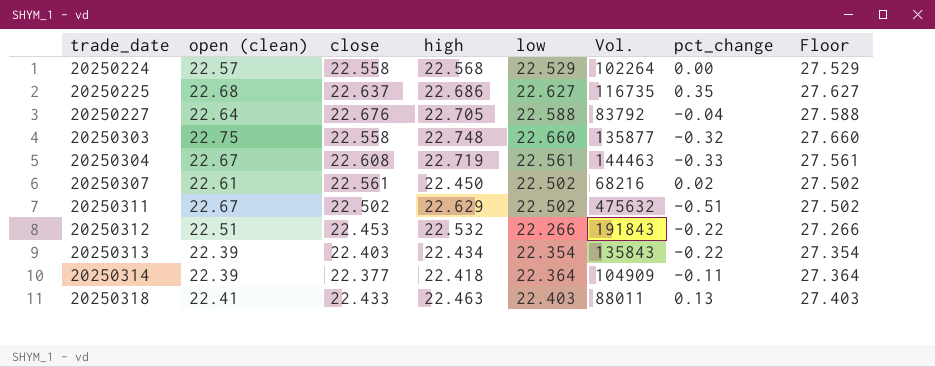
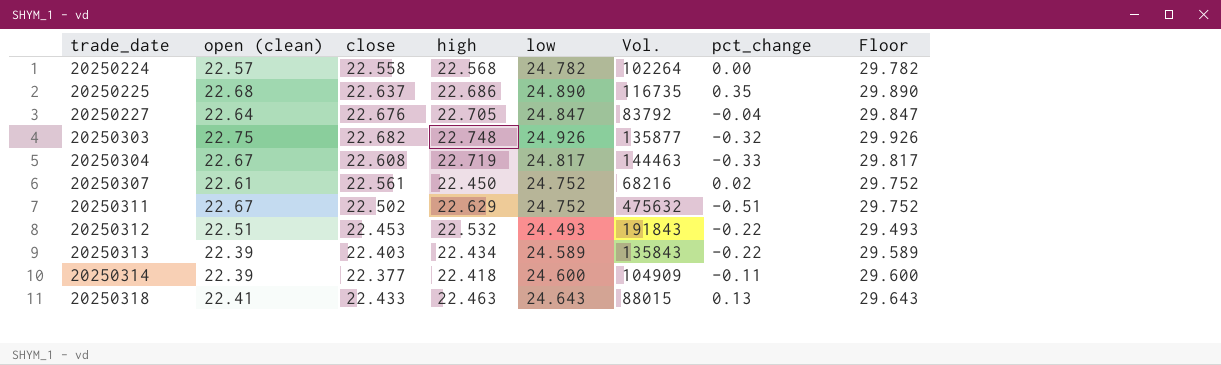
20250224 | low: 22.529 -> 24.782
20250224 | Floor: 27.529 -> 29.782
20250225 | low: 22.627 -> 24.890
20250225 | Floor: 27.627 -> 29.890
20250227 | low: 22.588 -> 24.847
20250227 | Floor: 27.588 -> 29.847
20250303 | close: 22.558 -> 22.682
20250303 | low: 22.660 -> 24.926
20250303 | Floor: 27.660 -> 29.926
20250304 | low: 22.561 -> 24.817
20250304 | Floor: 27.561 -> 29.817
20250307 | low: 22.502 -> 24.752
20250307 | Floor: 27.502 -> 29.752
20250311 | low: 22.502 -> 24.752
20250311 | Floor: 27.502 -> 29.752
20250312 | low: 22.266 -> 24.493
20250312 | Floor: 27.266 -> 29.493
20250313 | low: 22.354 -> 24.589
20250313 | Floor: 27.354 -> 29.589
20250314 | low: 22.364 -> 24.600
20250314 | Floor: 27.364 -> 29.600
20250318 | low: 22.403 -> 24.643
20250318 | Vol.: 88011 -> 88015
20250318 | Floor: 27.403 -> 29.643

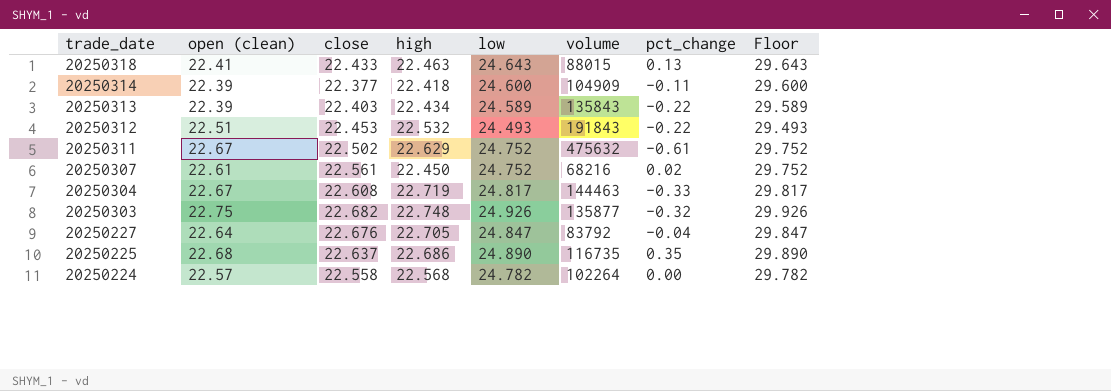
row order: trade_date ascending -> trade_date descending
column name: Vol. -> volume
20250311 | pct_change: -0.51 -> -0.61

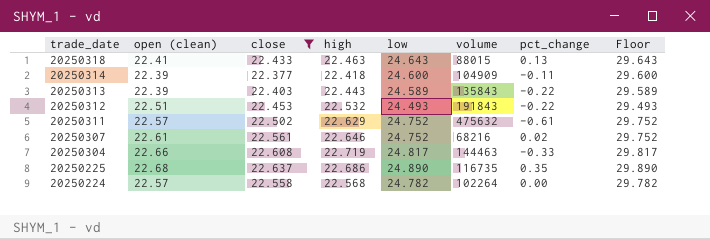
filter: none -> close <= 22.637
20250313 | high: 22.434 -> 22.443
20250311 | open (clean): 22.67 -> 22.57
20250307 | high: 22.450 -> 22.646
20250304 | open (clean): 22.67 -> 22.66

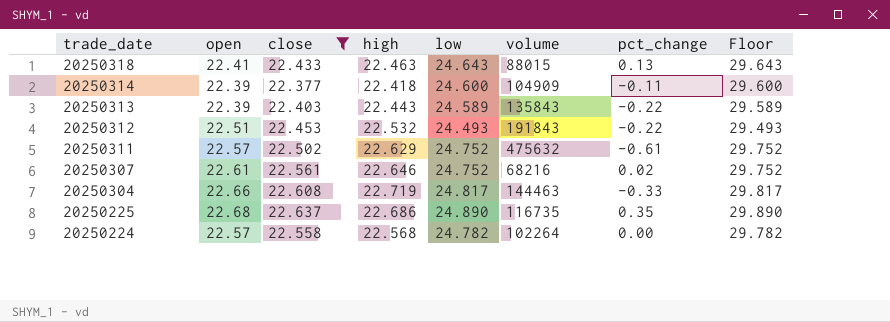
column name: open (clean) -> open

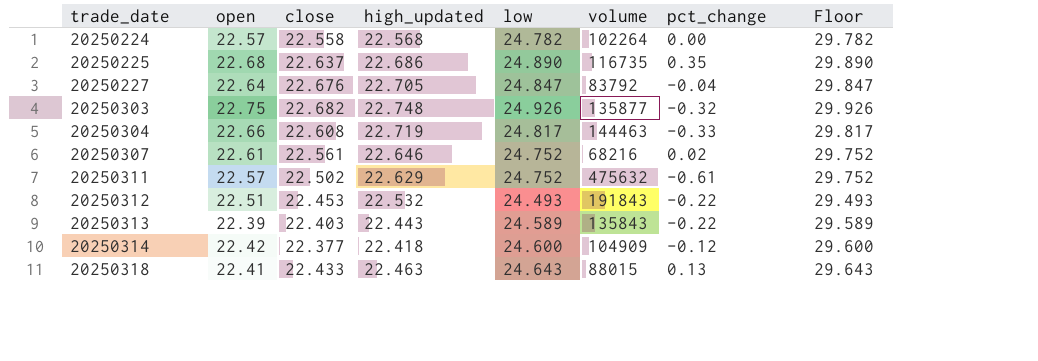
filter: close <= 22.637 -> none
row order: trade_date descending -> trade_date ascending
column name: high -> high_updated
20250314 | open: 22.39 -> 22.42
20250314 | pct_change: -0.11 -> -0.12

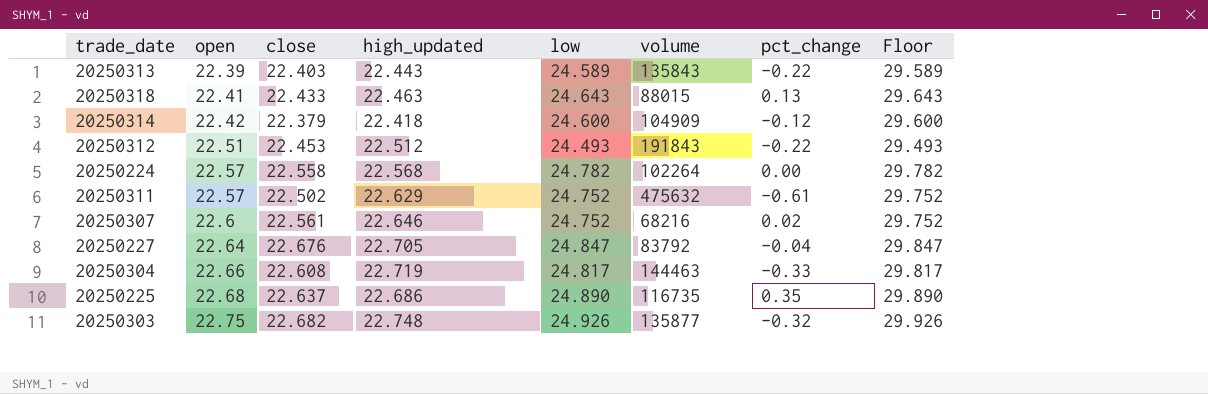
row order: trade_date ascending -> open ascending
20250314 | close: 22.377 -> 22.379
20250312 | high_updated: 22.532 -> 22.512
20250307 | open: 22.61 -> 22.6

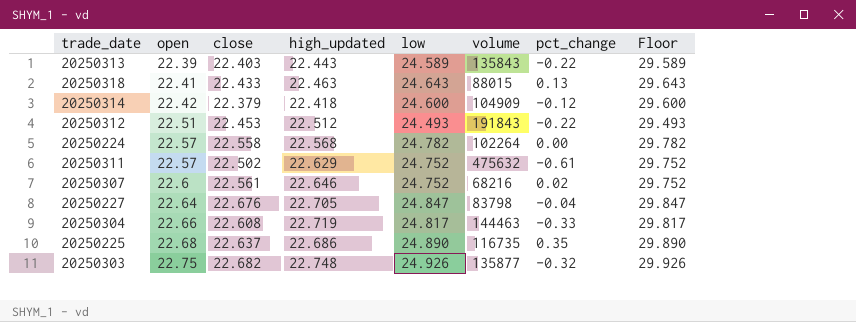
20250227 | volume: 83792 -> 83798

